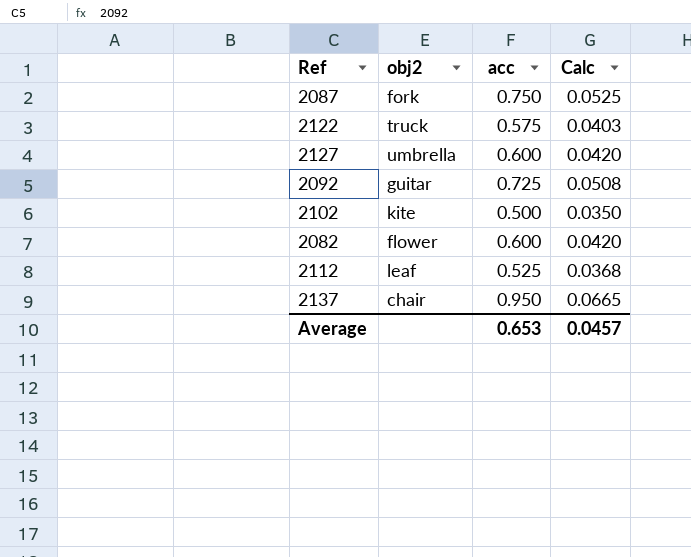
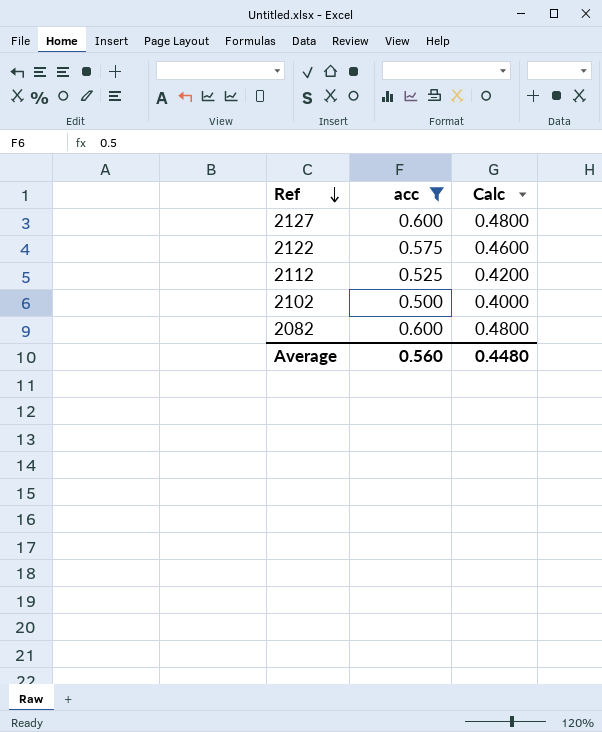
filter: none -> acc <= 0.600
row order: none -> Ref descending
column obj2 | position: 2 -> none
column Calc | formula: [acc] * 0.07 -> [acc] * 0.8
Average | acc: 0.653 -> 0.560
Average | Calc: 0.0457 -> 0.4480

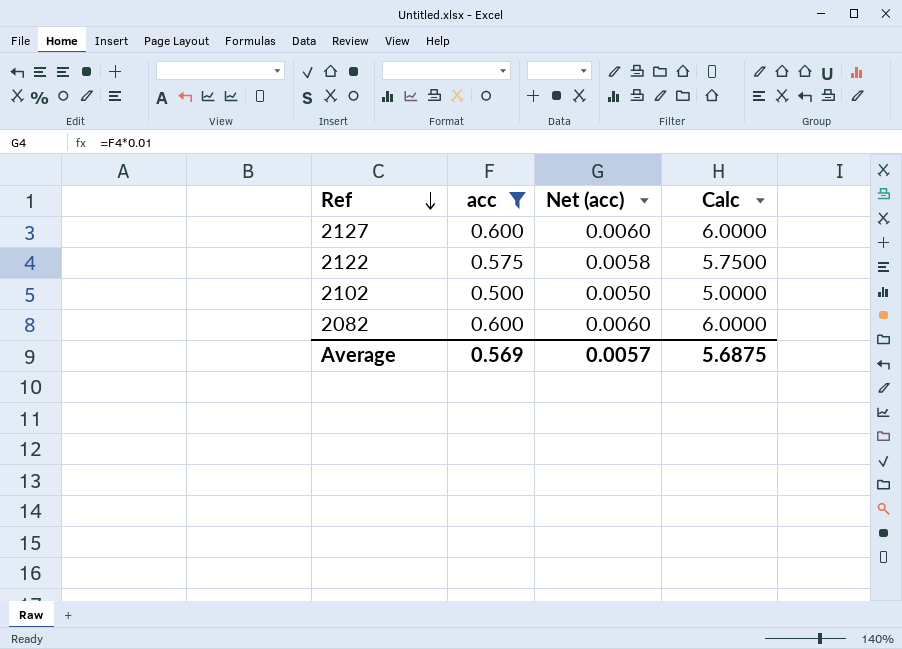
column Net (acc) | formula: none -> [acc] * 0.01
column Calc | formula: [acc] * 0.8 -> [acc] * 10
row 2112: 0.525 | 0.4200 -> none
Average | acc: 0.560 -> 0.569
Average | Calc: 0.4480 -> 5.6875

